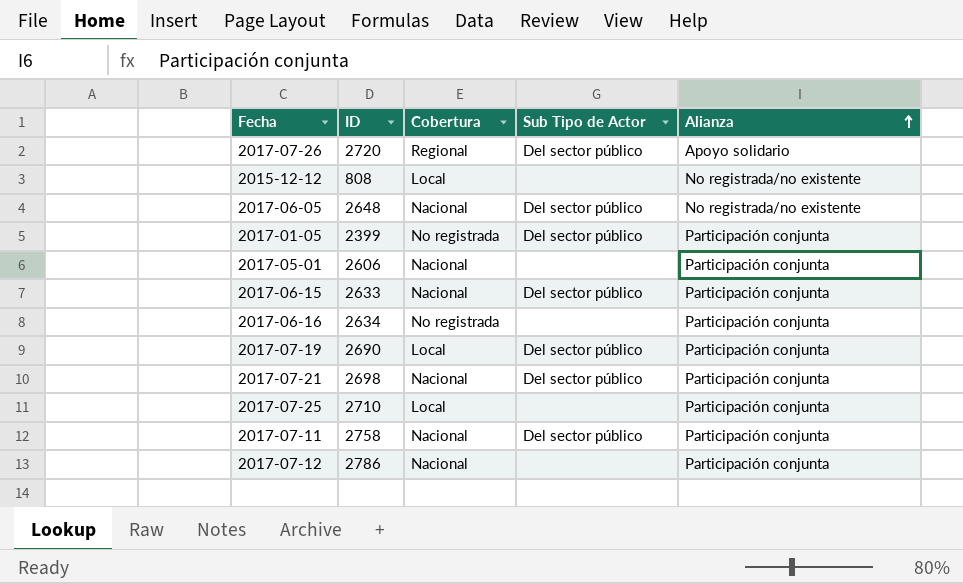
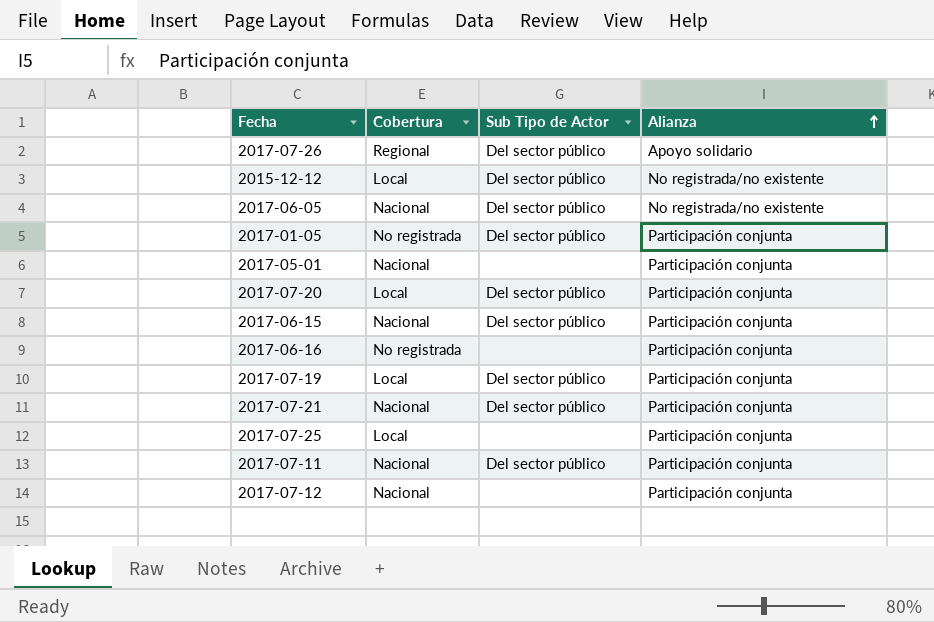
column ID | position: 2 -> none
2015-12-12 | Sub Tipo de Actor: none -> Del sector público
row 2017-07-20: none -> Local | Del sector público | Participación conjunta

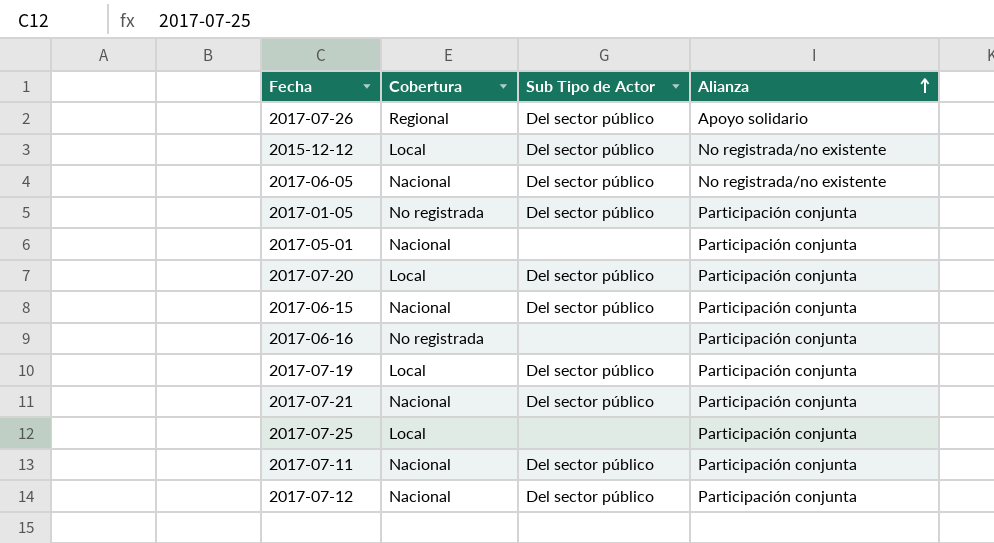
2017-07-12 | Sub Tipo de Actor: none -> Del sector público

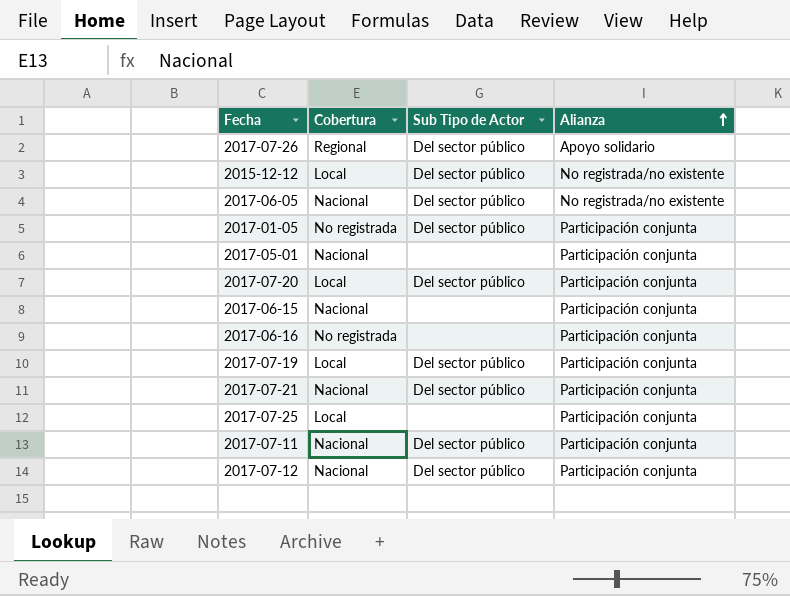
2017-06-15 | Sub Tipo de Actor: Del sector público -> none

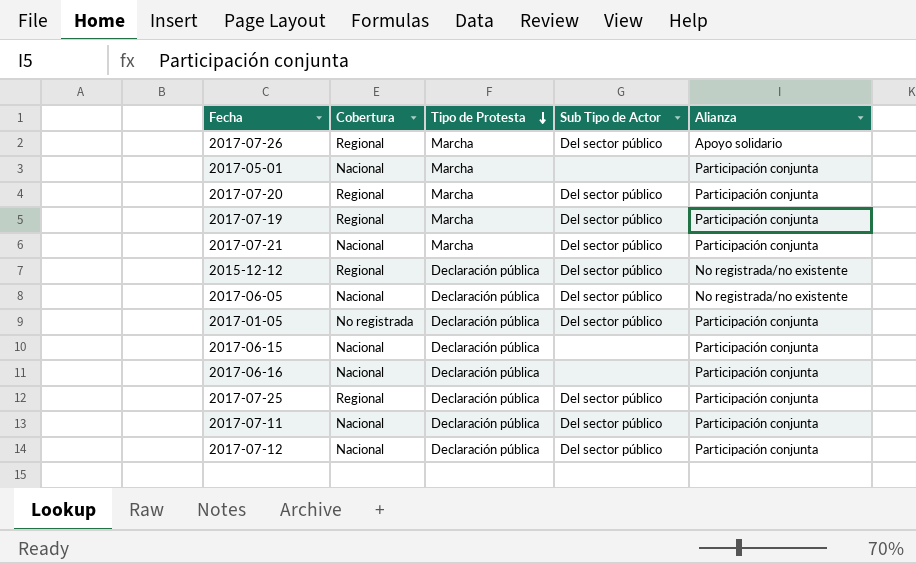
row order: Alianza ascending -> Tipo de Protesta descending
column Tipo de Protesta | position: none -> 3
2017-07-20 | Cobertura: Local -> Regional
2017-07-19 | Cobertura: Local -> Regional
2015-12-12 | Cobertura: Local -> Regional
2017-06-16 | Cobertura: No registrada -> Nacional
2017-07-25 | Cobertura: Local -> Regional
2017-07-25 | Sub Tipo de Actor: none -> Del sector público

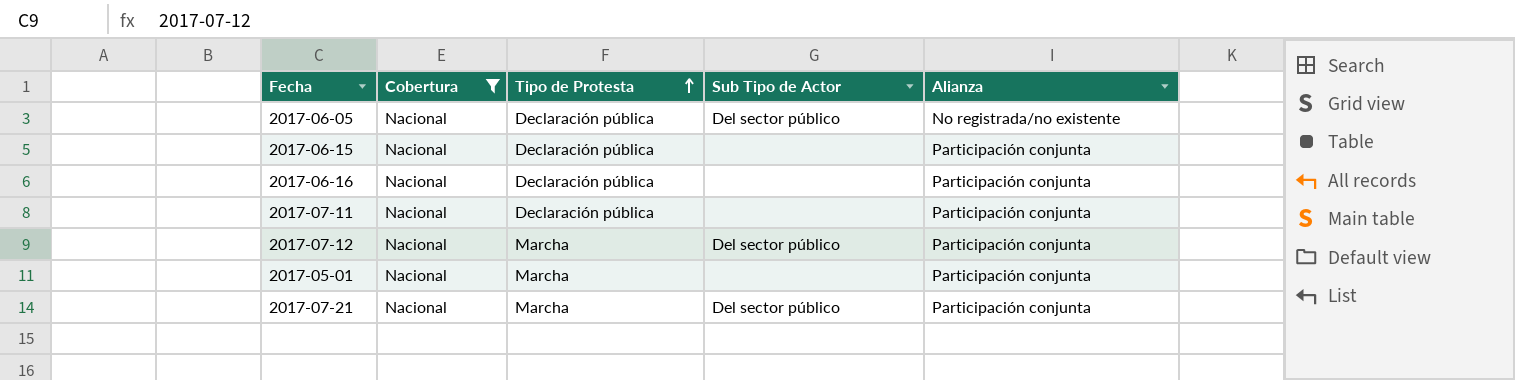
filter: none -> Cobertura = Nacional
row order: Tipo de Protesta descending -> Tipo de Protesta ascending
2017-07-11 | Sub Tipo de Actor: Del sector público -> none
2017-07-12 | Tipo de Protesta: Declaración pública -> Marcha

